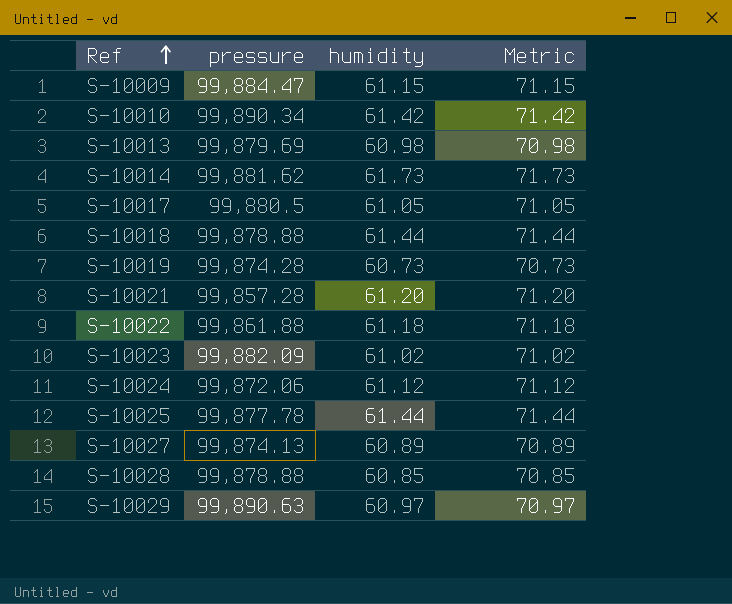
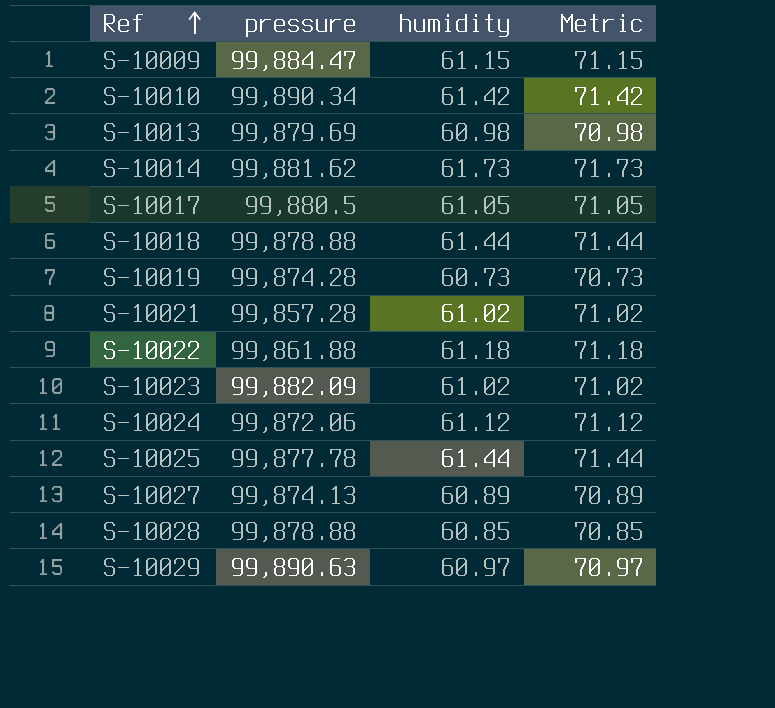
S-10021 | humidity: 61.20 -> 61.02
S-10021 | Metric: 71.20 -> 71.02

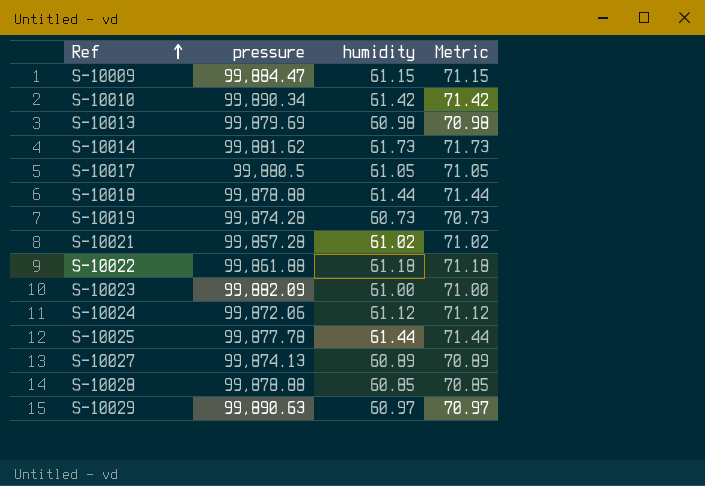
S-10023 | humidity: 61.02 -> 61.00
S-10023 | Metric: 71.02 -> 71.00

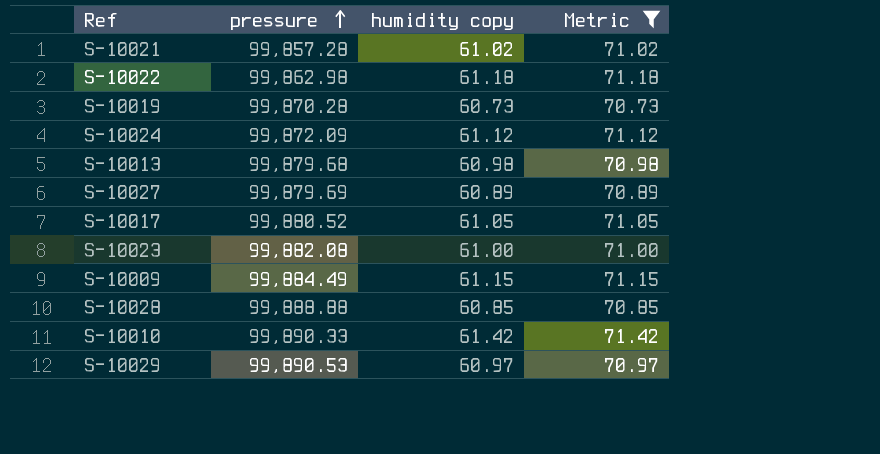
filter: none -> Metric <= 71.42
row order: Ref ascending -> pressure ascending
column name: humidity -> humidity copy
S-10022 | pressure: 99,861.88 -> 99,862.98
S-10019 | pressure: 99,874.28 -> 99,870.28
S-10024 | pressure: 99,872.06 -> 99,872.09
S-10013 | pressure: 99,879.69 -> 99,879.68
S-10027 | pressure: 99,874.13 -> 99,879.69
S-10017 | pressure: 99,880.5 -> 99,880.52
S-10023 | pressure: 99,882.09 -> 99,882.08
S-10009 | pressure: 99,884.47 -> 99,884.49
S-10028 | pressure: 99,878.88 -> 99,888.88
S-10010 | pressure: 99,890.34 -> 99,890.33
S-10029 | pressure: 99,890.63 -> 99,890.53

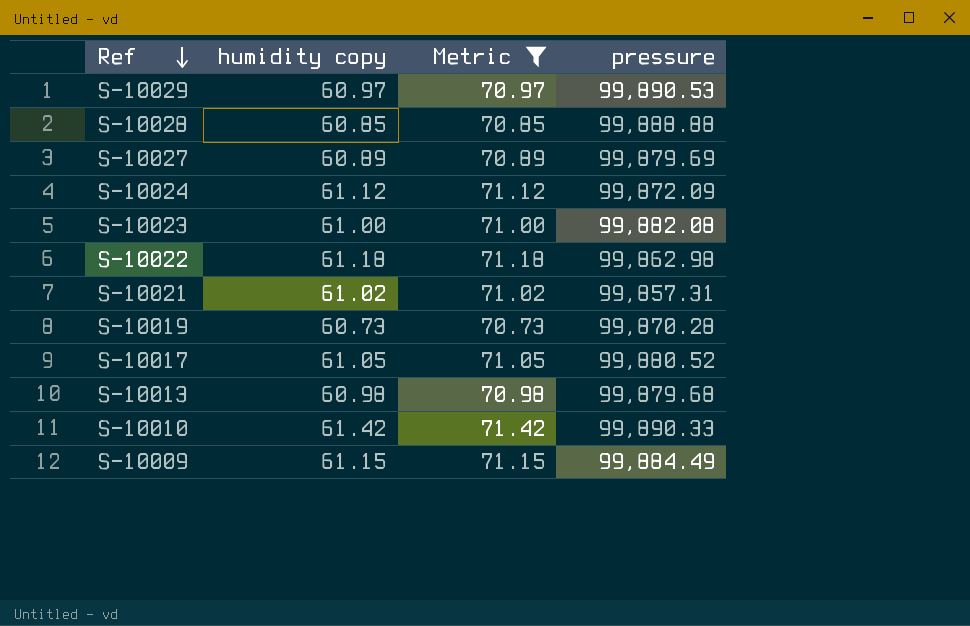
row order: pressure ascending -> Ref descending
column pressure | position: 2 -> 4
S-10021 | pressure: 99,857.28 -> 99,857.31

